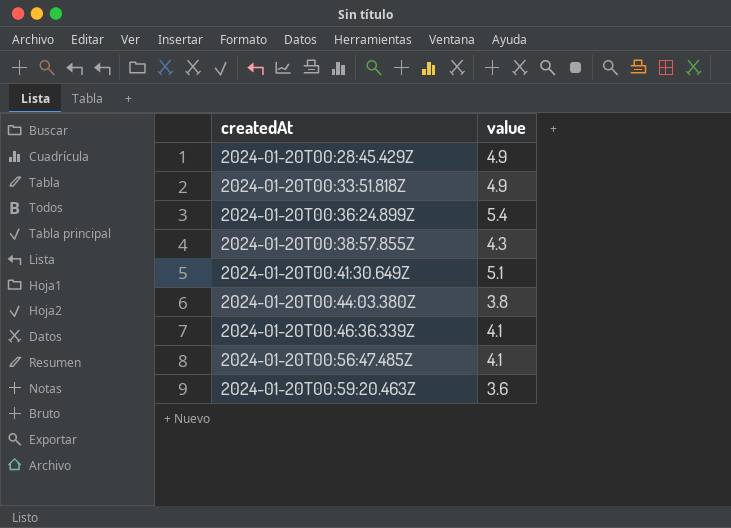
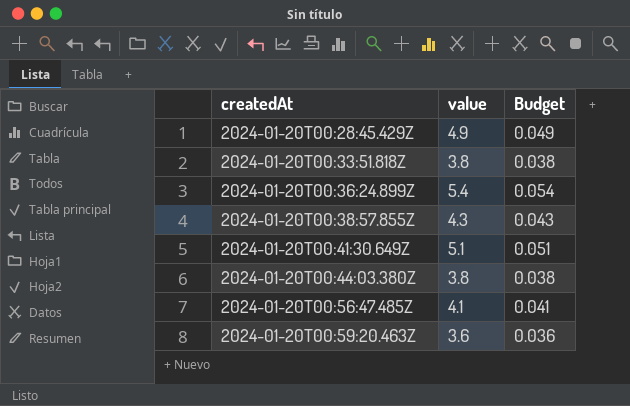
column Budget | formula: none -> [value] * 0.01
row 2024-01-20T00:46:36.339Z: 4.1 -> none
2024-01-20T00:33:51.818Z | value: 4.9 -> 3.8

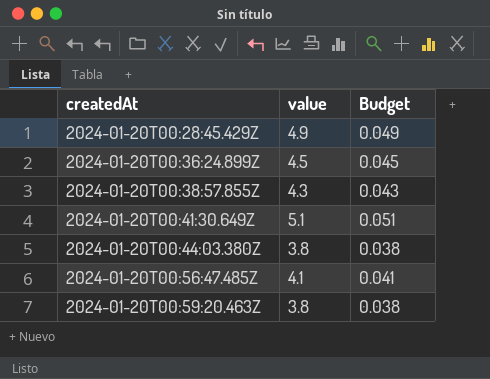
row 2024-01-20T00:33:51.818Z: 3.8 | 0.038 -> none
2024-01-20T00:36:24.899Z | value: 5.4 -> 4.5
2024-01-20T00:36:24.899Z | Budget: 0.054 -> 0.045
2024-01-20T00:59:20.463Z | value: 3.6 -> 3.8
2024-01-20T00:59:20.463Z | Budget: 0.036 -> 0.038

